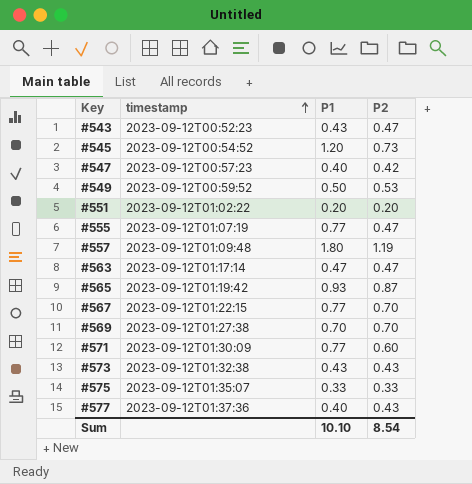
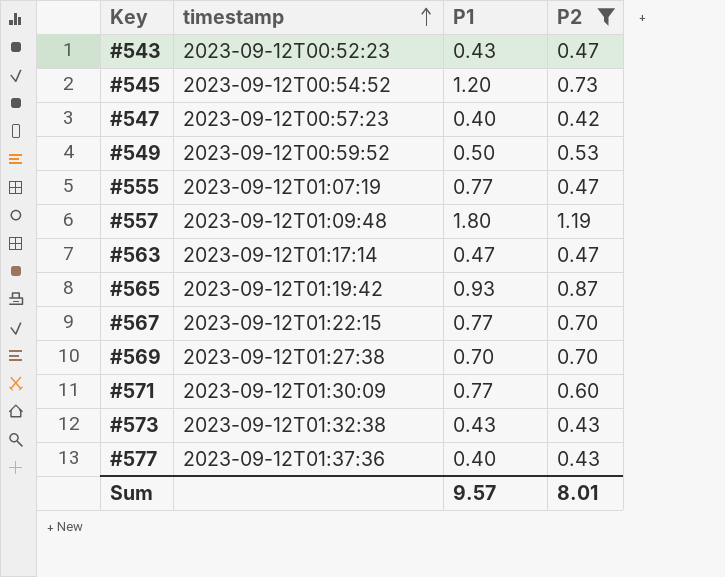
filter: none -> P2 >= 0.42
Sum | P1: 10.10 -> 9.57
Sum | P2: 8.54 -> 8.01

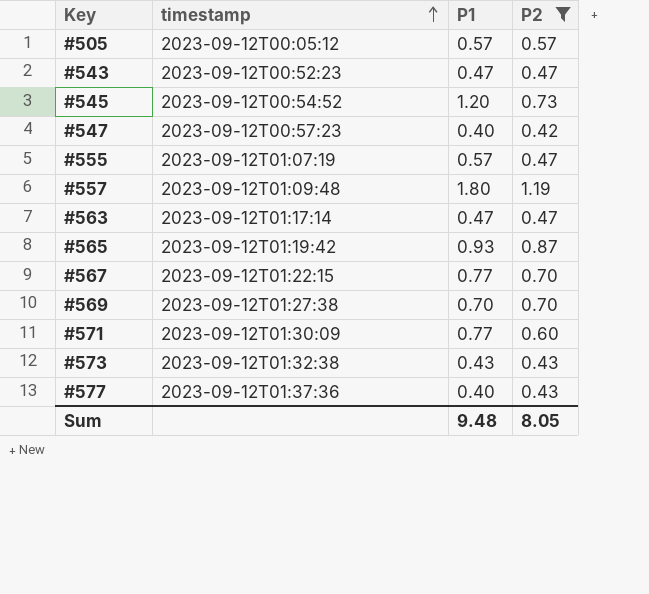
row #549: 2023-09-12T00:59:52 | 0.50 | 0.53 -> none
row #505: none -> 2023-09-12T00:05:12 | 0.57 | 0.57
#543 | P1: 0.43 -> 0.47
#555 | P1: 0.77 -> 0.57
Sum | P1: 9.57 -> 9.48
Sum | P2: 8.01 -> 8.05

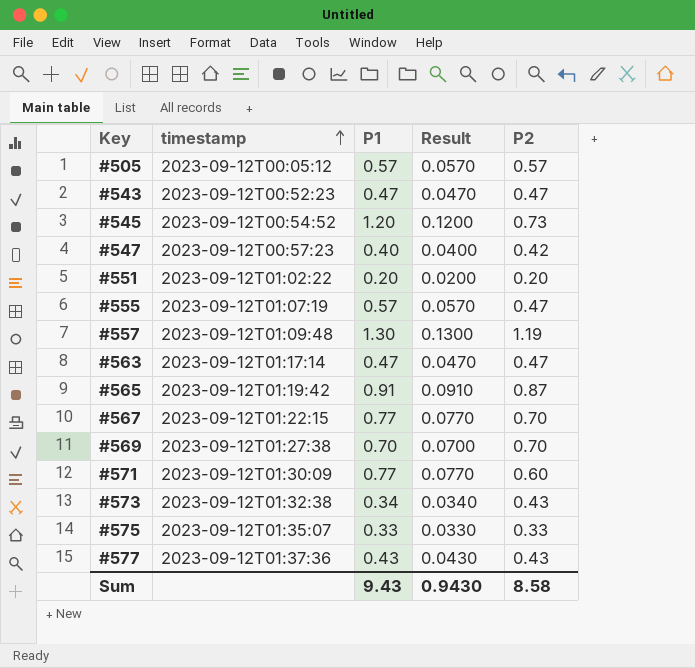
filter: P2 >= 0.42 -> none
column Result | formula: none -> [P1] * 0.1
#557 | P1: 1.80 -> 1.30
#565 | P1: 0.93 -> 0.91
#573 | P1: 0.43 -> 0.34
#577 | P1: 0.40 -> 0.43
Sum | P1: 9.48 -> 9.43
Sum | P2: 8.05 -> 8.58

